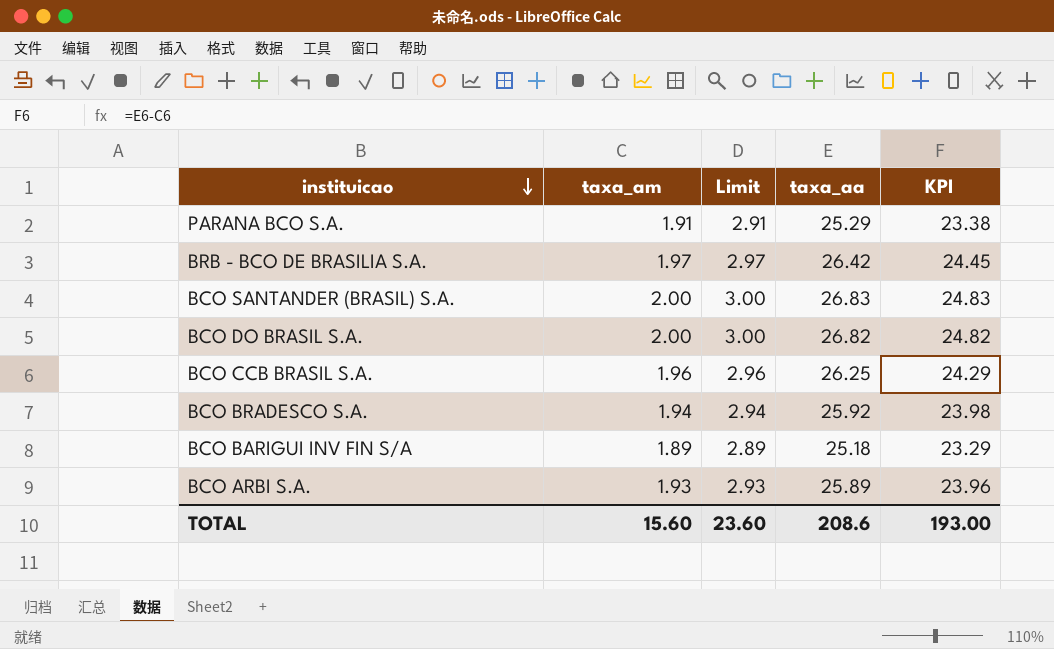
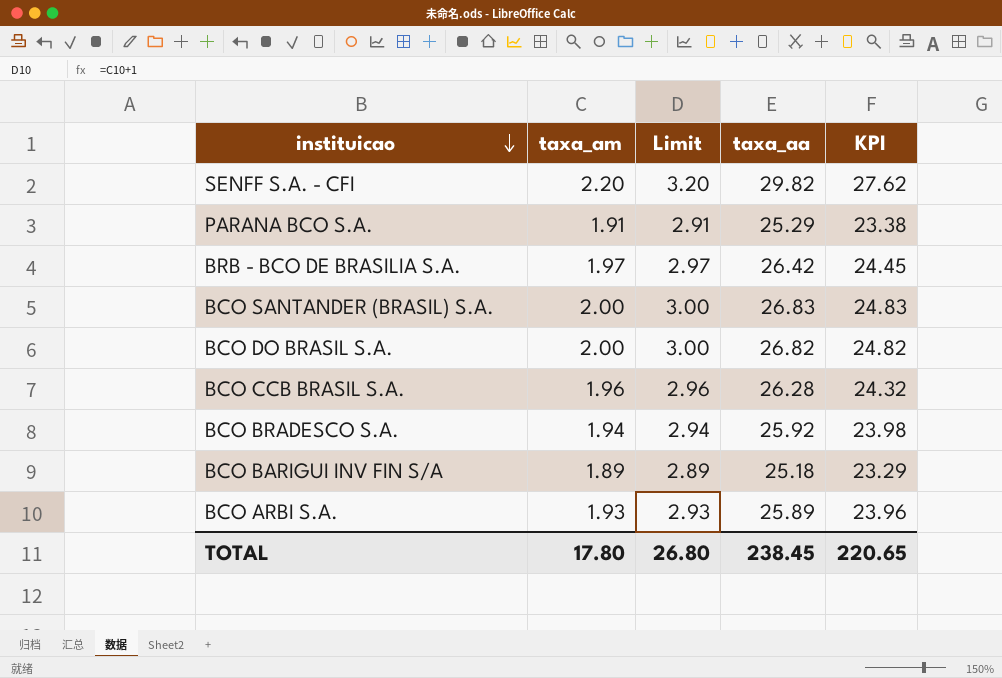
row SENFF S.A. - CFI: none -> 2.20 | 3.20 | 29.82 | 27.62
BCO CCB BRASIL S.A. | taxa_aa: 26.25 -> 26.28
BCO CCB BRASIL S.A. | KPI: 24.29 -> 24.32
TOTAL | taxa_am: 15.60 -> 17.80
TOTAL | Limit: 23.60 -> 26.80
TOTAL | taxa_aa: 208.6 -> 238.45
TOTAL | KPI: 193.00 -> 220.65

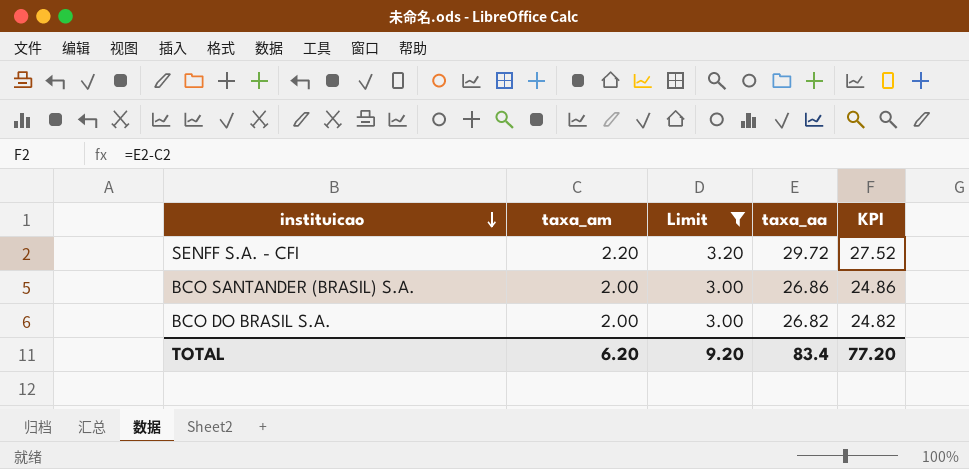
filter: none -> Limit >= 3.00
SENFF S.A. - CFI | taxa_aa: 29.82 -> 29.72
SENFF S.A. - CFI | KPI: 27.62 -> 27.52
BCO SANTANDER (BRASIL) S.A. | taxa_aa: 26.83 -> 26.86
BCO SANTANDER (BRASIL) S.A. | KPI: 24.83 -> 24.86
TOTAL | taxa_am: 17.80 -> 6.20
TOTAL | Limit: 26.80 -> 9.20
TOTAL | taxa_aa: 238.45 -> 83.4
TOTAL | KPI: 220.65 -> 77.20

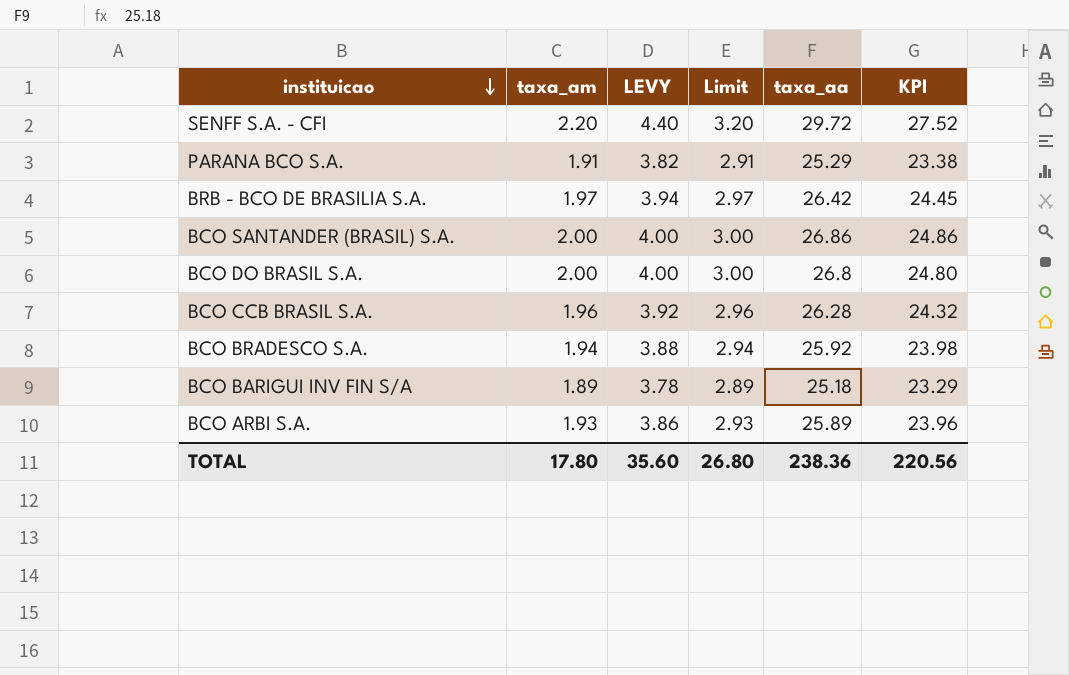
filter: Limit >= 3.00 -> none
column LEVY | formula: none -> [taxa_am] * 2
BCO DO BRASIL S.A. | taxa_aa: 26.82 -> 26.8
BCO DO BRASIL S.A. | KPI: 24.82 -> 24.80
TOTAL | taxa_am: 6.20 -> 17.80
TOTAL | Limit: 9.20 -> 26.80
TOTAL | taxa_aa: 83.4 -> 238.36
TOTAL | KPI: 77.20 -> 220.56

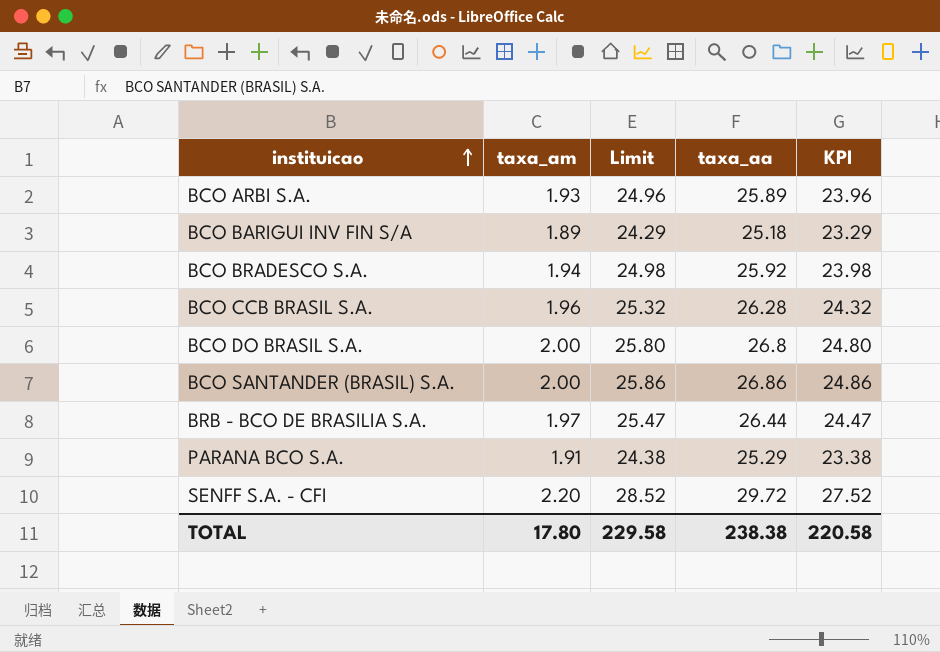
row order: instituicao descending -> instituicao ascending
column LEVY | formula: [taxa_am] * 2 -> none
column Limit | formula: [taxa_am] + 1 -> [KPI] + 1
BRB - BCO DE BRASILIA S.A. | taxa_aa: 26.42 -> 26.44
BRB - BCO DE BRASILIA S.A. | KPI: 24.45 -> 24.47
TOTAL | Limit: 26.80 -> 229.58
TOTAL | taxa_aa: 238.36 -> 238.38
TOTAL | KPI: 220.56 -> 220.58

